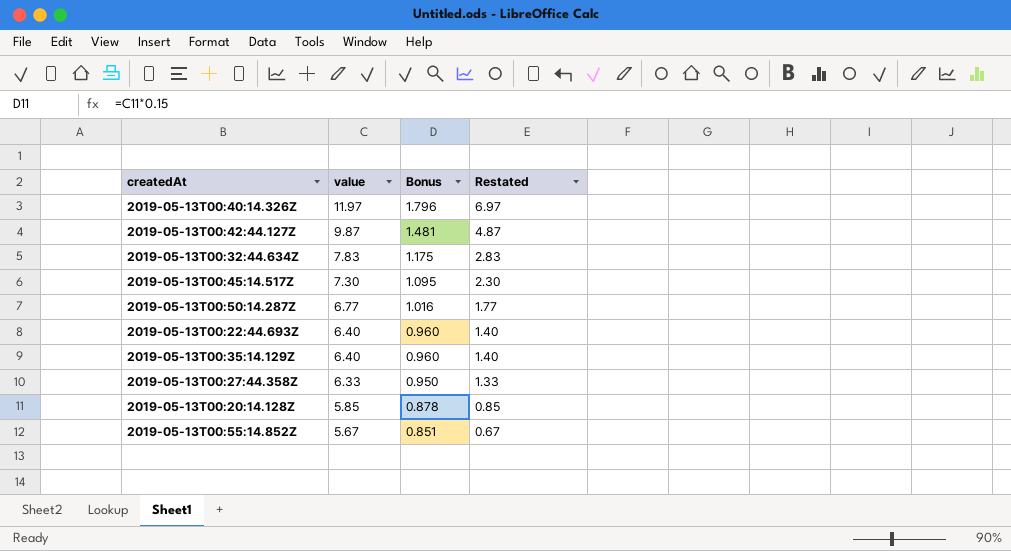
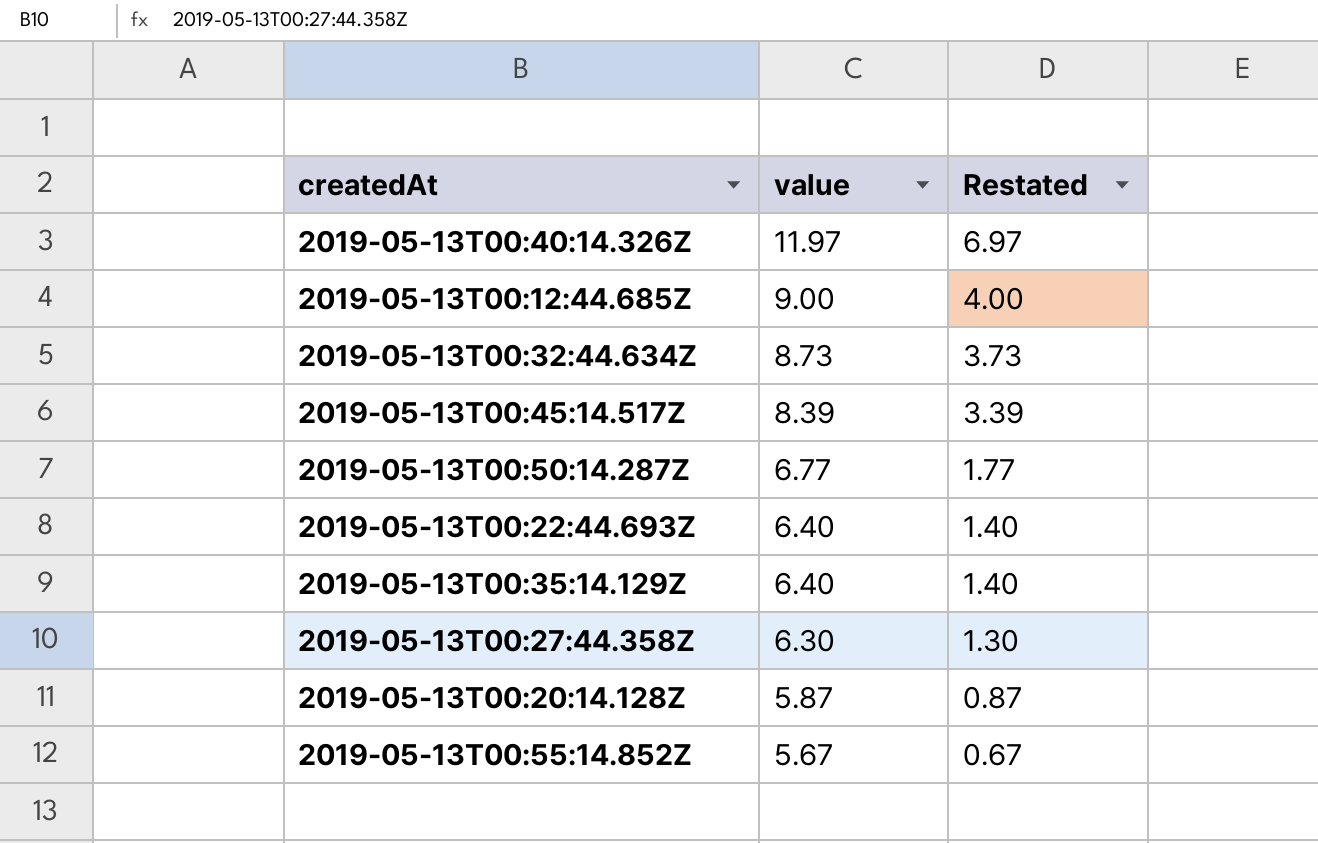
column Bonus | formula: [value] * 0.15 -> none
row 2019-05-13T00:42:44.127Z: 9.87 | 1.481 | 4.87 -> none
row 2019-05-13T00:12:44.685Z: none -> 9.00 | 4.00
2019-05-13T00:32:44.634Z | value: 7.83 -> 8.73
2019-05-13T00:32:44.634Z | Restated: 2.83 -> 3.73
2019-05-13T00:45:14.517Z | value: 7.30 -> 8.39
2019-05-13T00:45:14.517Z | Restated: 2.30 -> 3.39
2019-05-13T00:27:44.358Z | value: 6.33 -> 6.30
2019-05-13T00:27:44.358Z | Restated: 1.33 -> 1.30
2019-05-13T00:20:14.128Z | value: 5.85 -> 5.87
2019-05-13T00:20:14.128Z | Restated: 0.85 -> 0.87

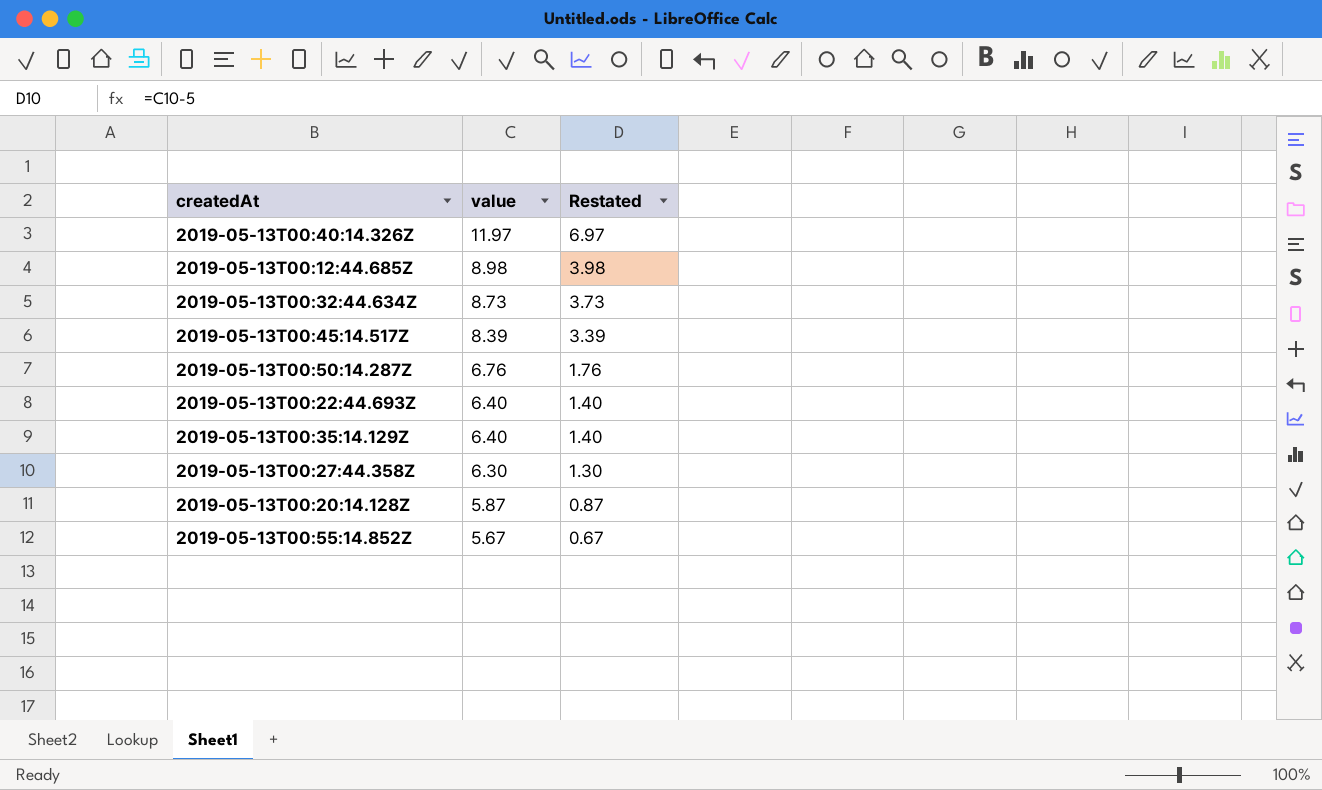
2019-05-13T00:12:44.685Z | value: 9.00 -> 8.98
2019-05-13T00:12:44.685Z | Restated: 4.00 -> 3.98
2019-05-13T00:50:14.287Z | value: 6.77 -> 6.76
2019-05-13T00:50:14.287Z | Restated: 1.77 -> 1.76

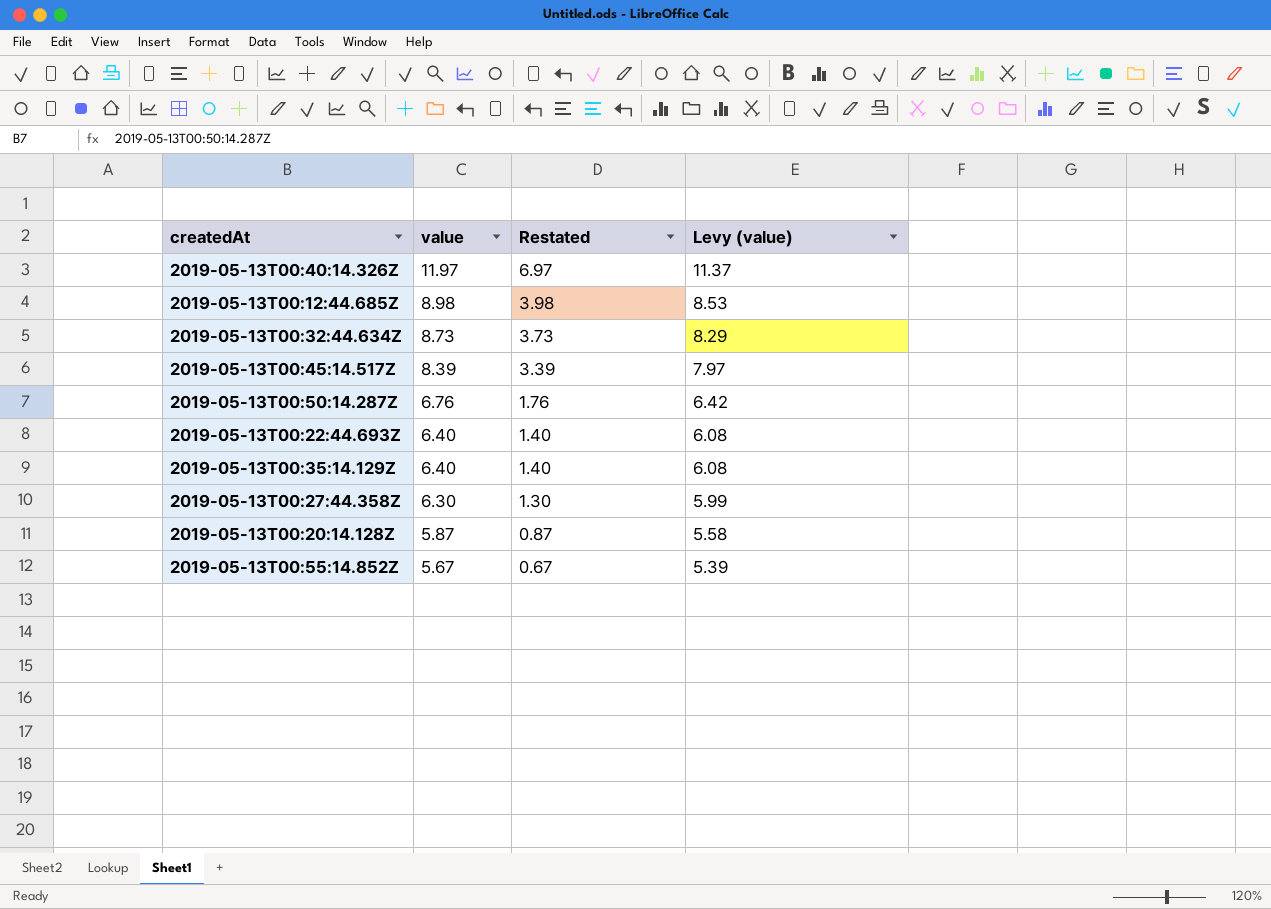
column Levy (value) | formula: none -> [value] * 0.95

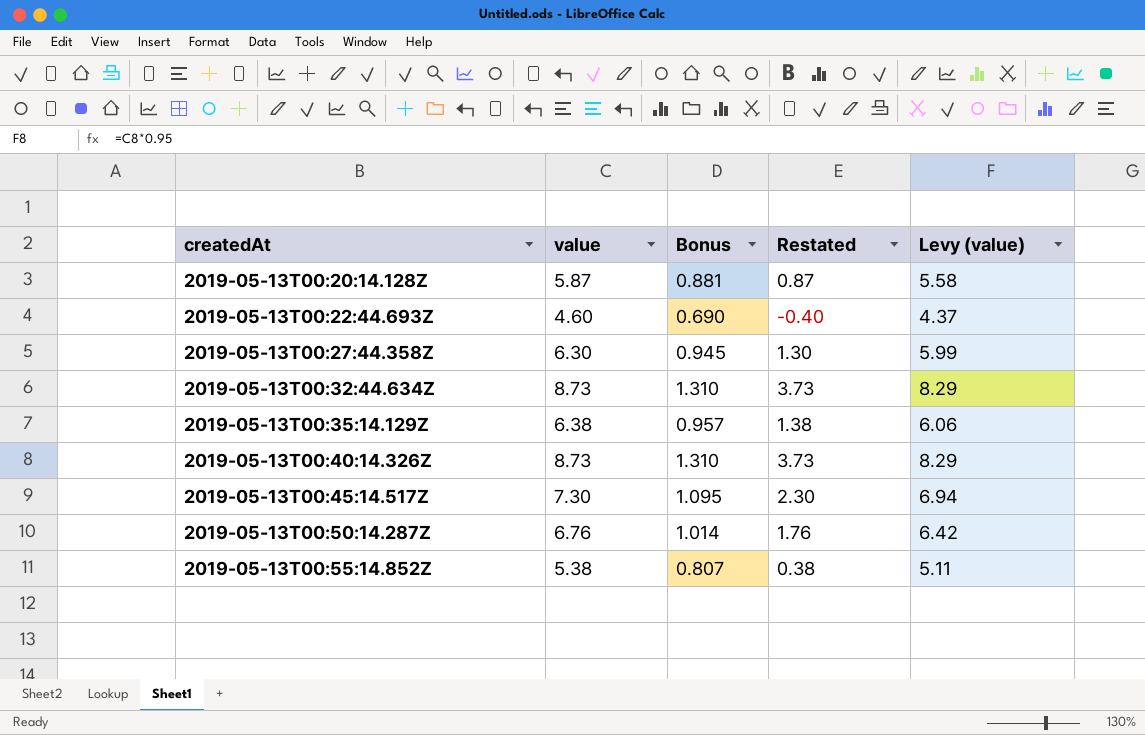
row order: value descending -> createdAt ascending
column Bonus | formula: none -> [value] * 0.15
row 2019-05-13T00:12:44.685Z: 8.98 | 3.98 | 8.53 -> none
2019-05-13T00:22:44.693Z | value: 6.40 -> 4.60
2019-05-13T00:22:44.693Z | Restated: 1.40 -> -0.40
2019-05-13T00:22:44.693Z | Levy (value): 6.08 -> 4.37
2019-05-13T00:35:14.129Z | value: 6.40 -> 6.38
2019-05-13T00:35:14.129Z | Restated: 1.40 -> 1.38
2019-05-13T00:35:14.129Z | Levy (value): 6.08 -> 6.06
2019-05-13T00:40:14.326Z | value: 11.97 -> 8.73
2019-05-13T00:40:14.326Z | Restated: 6.97 -> 3.73
2019-05-13T00:40:14.326Z | Levy (value): 11.37 -> 8.29
2019-05-13T00:45:14.517Z | value: 8.39 -> 7.30
2019-05-13T00:45:14.517Z | Restated: 3.39 -> 2.30
2019-05-13T00:45:14.517Z | Levy (value): 7.97 -> 6.94
2019-05-13T00:55:14.852Z | value: 5.67 -> 5.38
2019-05-13T00:55:14.852Z | Restated: 0.67 -> 0.38
2019-05-13T00:55:14.852Z | Levy (value): 5.39 -> 5.11

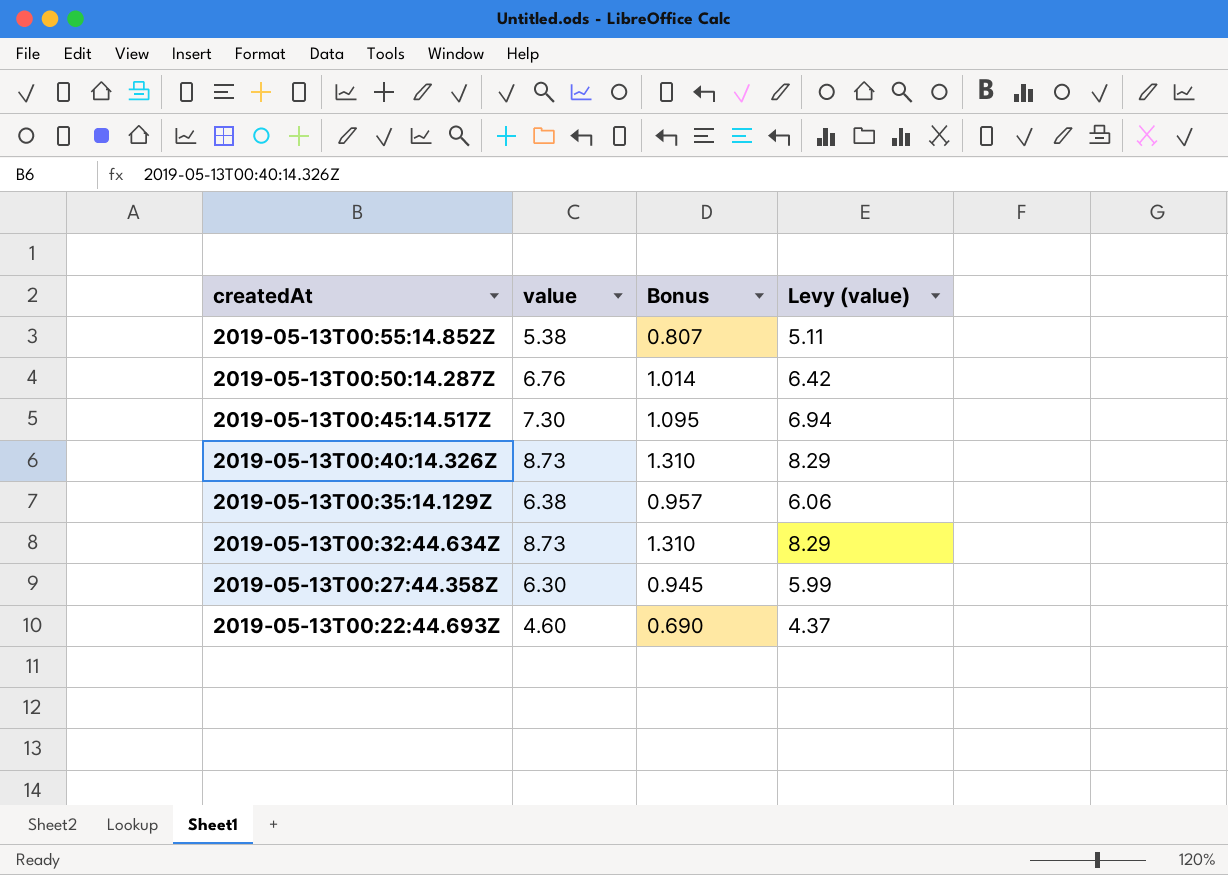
row order: createdAt ascending -> createdAt descending
column Restated | formula: [value] - 5 -> none
row 2019-05-13T00:20:14.128Z: 5.87 | 0.881 | 0.87 | 5.58 -> none

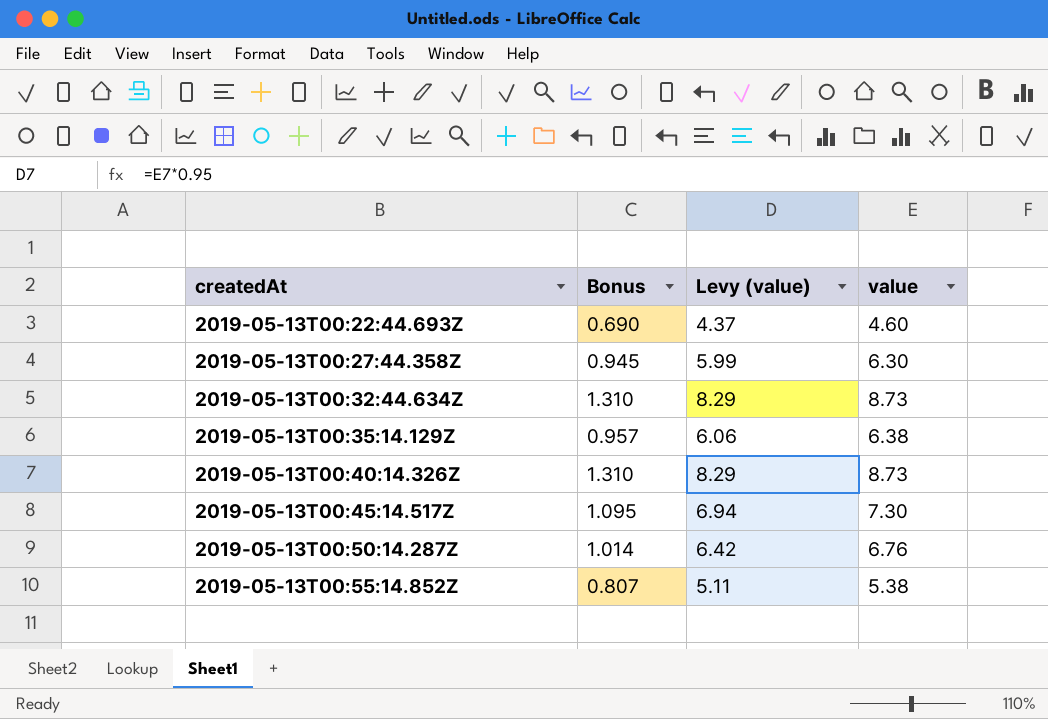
row order: createdAt descending -> createdAt ascending
column value | position: 2 -> 4

